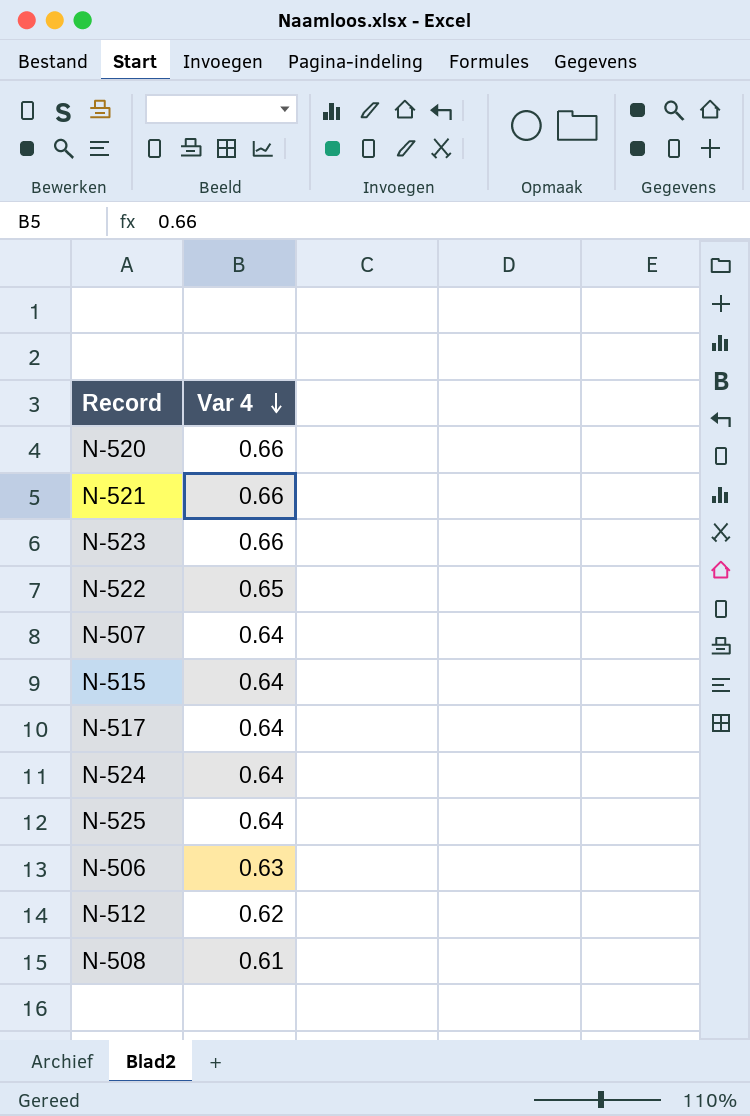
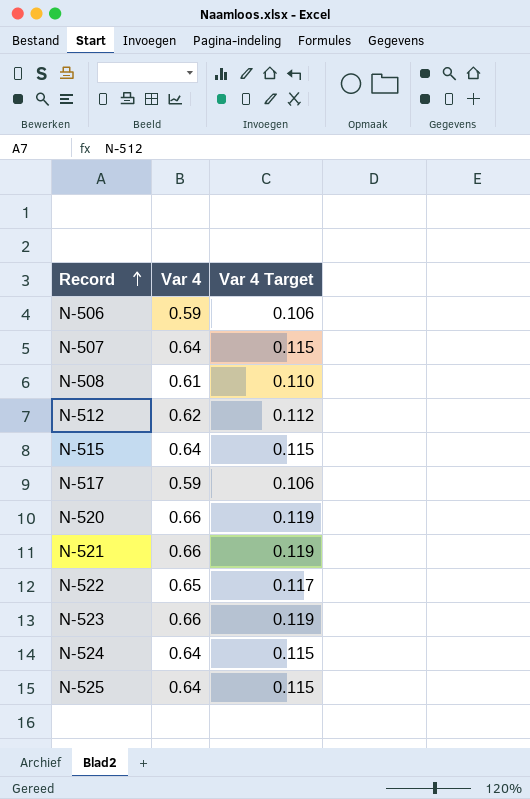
row order: Var 4 descending -> Record ascending
column Var 4 Target | formula: none -> [Var 4] * 0.18
N-506 | Var 4: 0.63 -> 0.59
N-517 | Var 4: 0.64 -> 0.59

